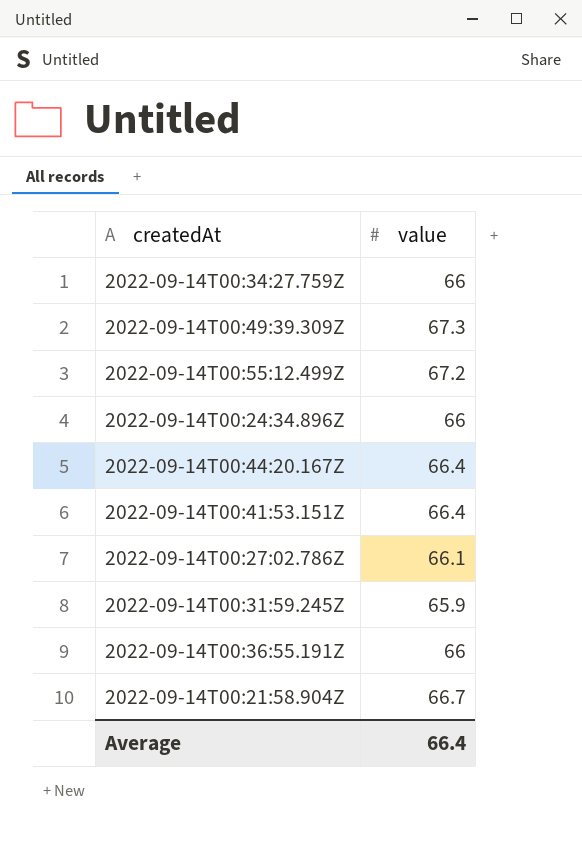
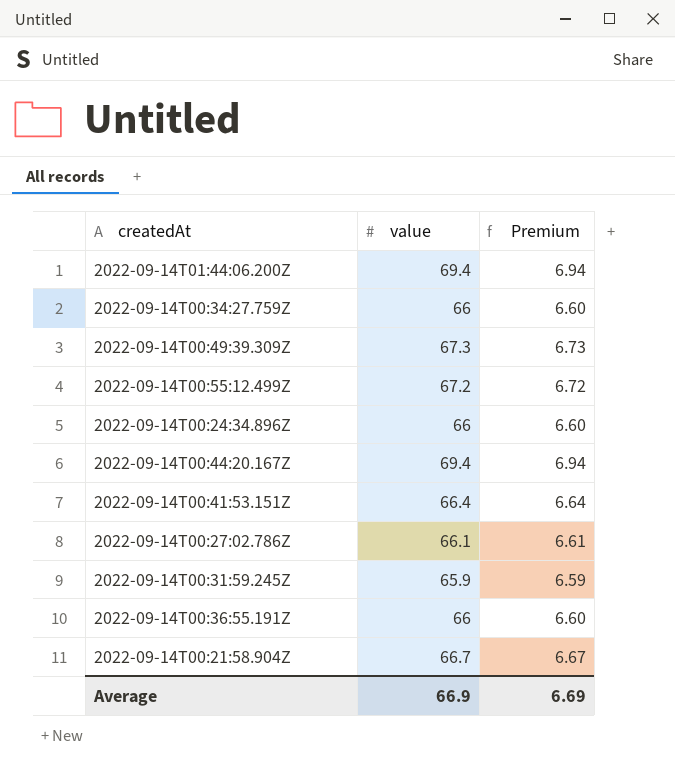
column Premium | formula: none -> [value] * 0.1
row 2022-09-14T01:44:06.200Z: none -> 69.4 | 6.94
2022-09-14T00:44:20.167Z | value: 66.4 -> 69.4
Average | value: 66.4 -> 66.9

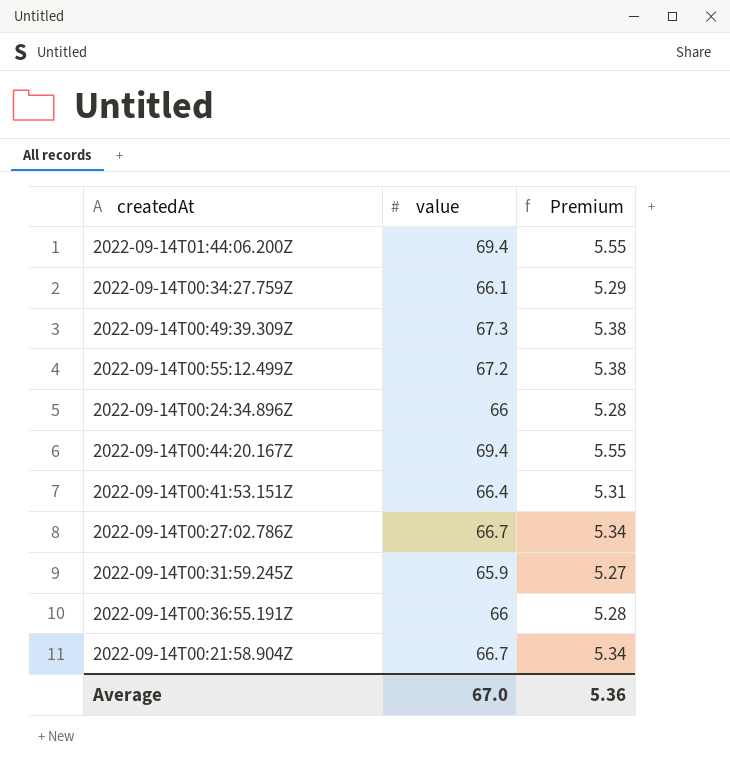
column Premium | formula: [value] * 0.1 -> [value] * 0.08
2022-09-14T00:34:27.759Z | value: 66 -> 66.1
2022-09-14T00:27:02.786Z | value: 66.1 -> 66.7
Average | value: 66.9 -> 67.0
Average | Premium: 6.69 -> 5.36

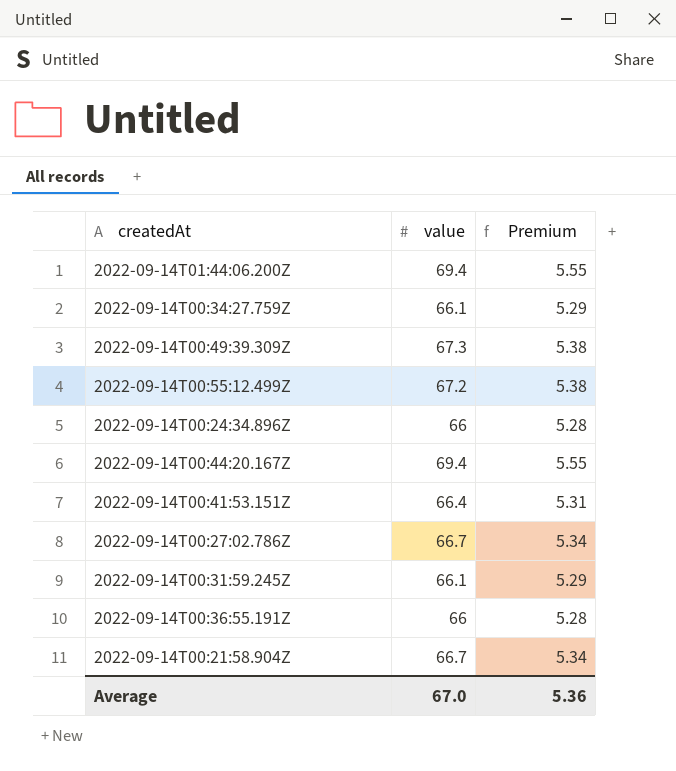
2022-09-14T00:31:59.245Z | value: 65.9 -> 66.1
2022-09-14T00:31:59.245Z | Premium: 5.27 -> 5.29

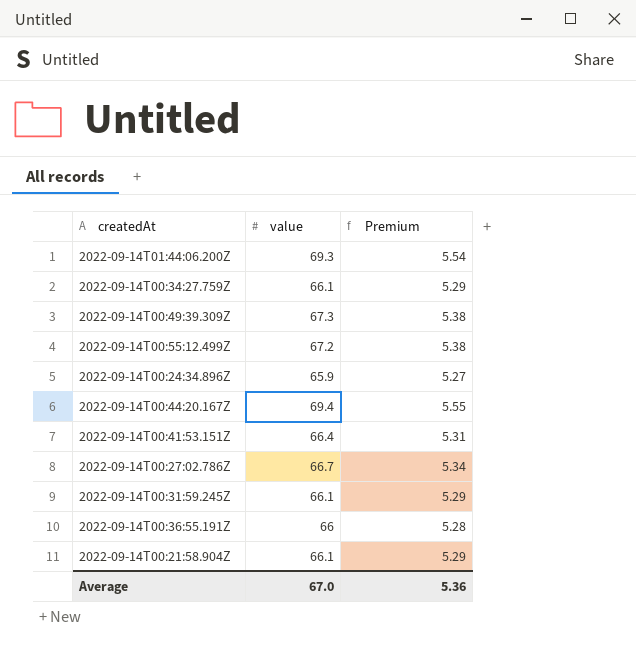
2022-09-14T01:44:06.200Z | value: 69.4 -> 69.3
2022-09-14T01:44:06.200Z | Premium: 5.55 -> 5.54
2022-09-14T00:24:34.896Z | value: 66 -> 65.9
2022-09-14T00:24:34.896Z | Premium: 5.28 -> 5.27
2022-09-14T00:21:58.904Z | value: 66.7 -> 66.1
2022-09-14T00:21:58.904Z | Premium: 5.34 -> 5.29

